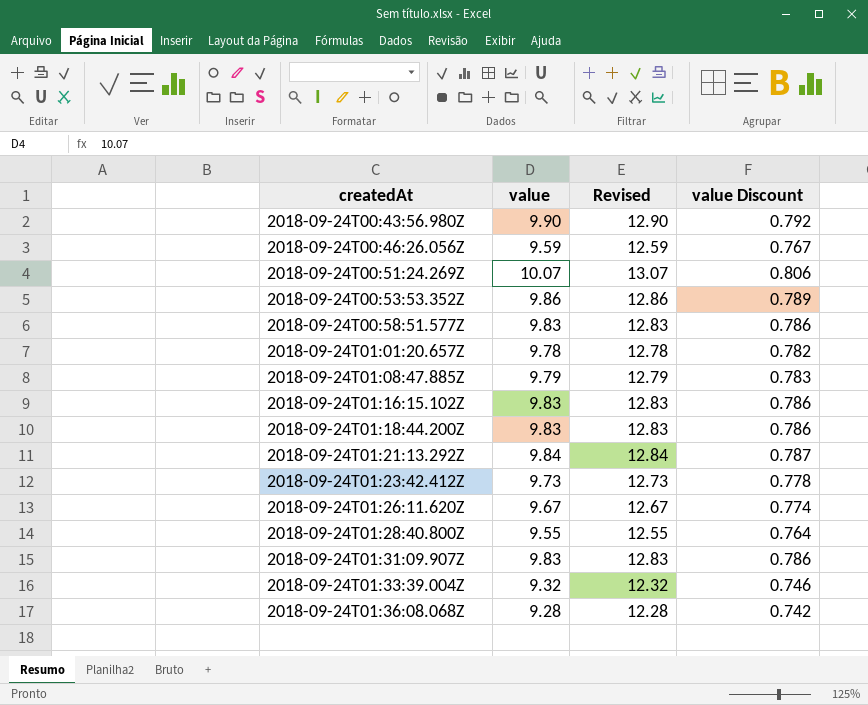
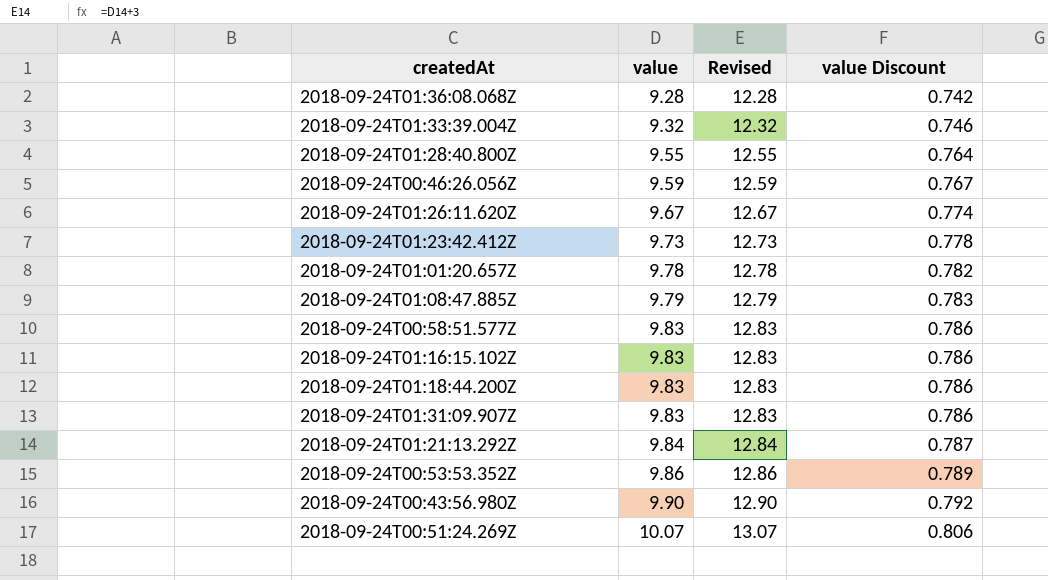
row order: createdAt ascending -> value ascending

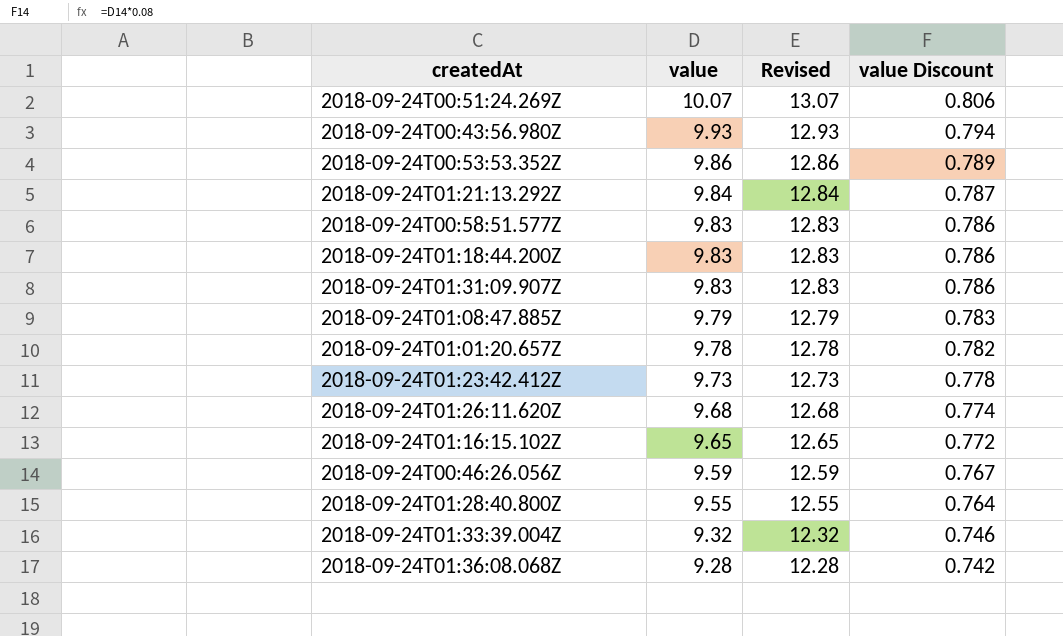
row order: value ascending -> value descending
2018-09-24T00:43:56.980Z | value: 9.90 -> 9.93
2018-09-24T00:43:56.980Z | Revised: 12.90 -> 12.93
2018-09-24T00:43:56.980Z | value Discount: 0.792 -> 0.794
2018-09-24T01:26:11.620Z | value: 9.67 -> 9.68
2018-09-24T01:26:11.620Z | Revised: 12.67 -> 12.68
2018-09-24T01:16:15.102Z | value: 9.83 -> 9.65
2018-09-24T01:16:15.102Z | Revised: 12.83 -> 12.65
2018-09-24T01:16:15.102Z | value Discount: 0.786 -> 0.772

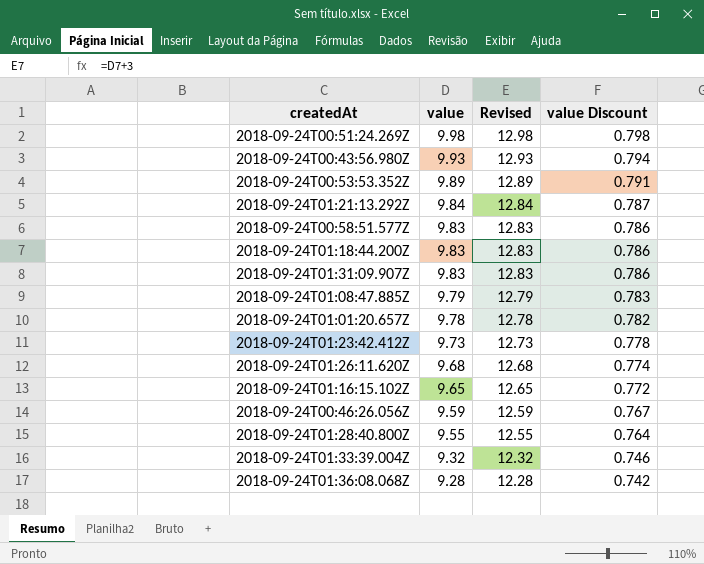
2018-09-24T00:51:24.269Z | value: 10.07 -> 9.98
2018-09-24T00:51:24.269Z | Revised: 13.07 -> 12.98
2018-09-24T00:51:24.269Z | value Discount: 0.806 -> 0.798
2018-09-24T00:53:53.352Z | value: 9.86 -> 9.89
2018-09-24T00:53:53.352Z | Revised: 12.86 -> 12.89
2018-09-24T00:53:53.352Z | value Discount: 0.789 -> 0.791

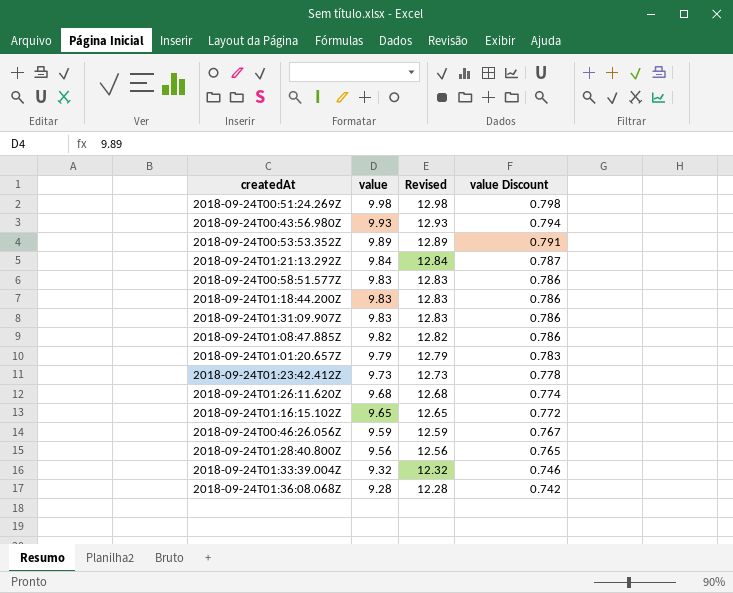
2018-09-24T01:08:47.885Z | value: 9.79 -> 9.82
2018-09-24T01:08:47.885Z | Revised: 12.79 -> 12.82
2018-09-24T01:08:47.885Z | value Discount: 0.783 -> 0.786
2018-09-24T01:01:20.657Z | value: 9.78 -> 9.79
2018-09-24T01:01:20.657Z | Revised: 12.78 -> 12.79
2018-09-24T01:01:20.657Z | value Discount: 0.782 -> 0.783
2018-09-24T01:28:40.800Z | value: 9.55 -> 9.56
2018-09-24T01:28:40.800Z | Revised: 12.55 -> 12.56
2018-09-24T01:28:40.800Z | value Discount: 0.764 -> 0.765

